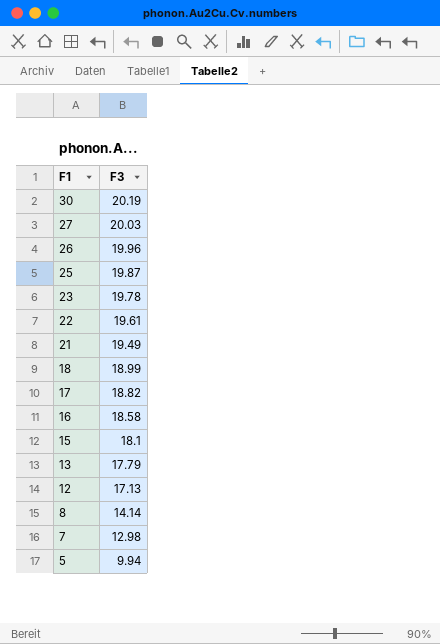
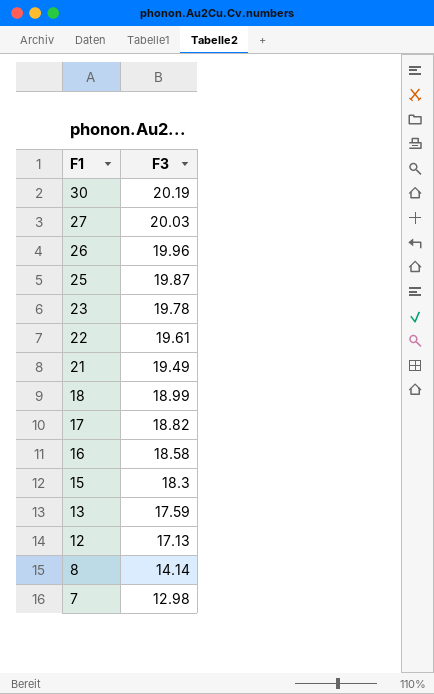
row 5: 9.94 -> none
15 | F3: 18.1 -> 18.3
13 | F3: 17.79 -> 17.59

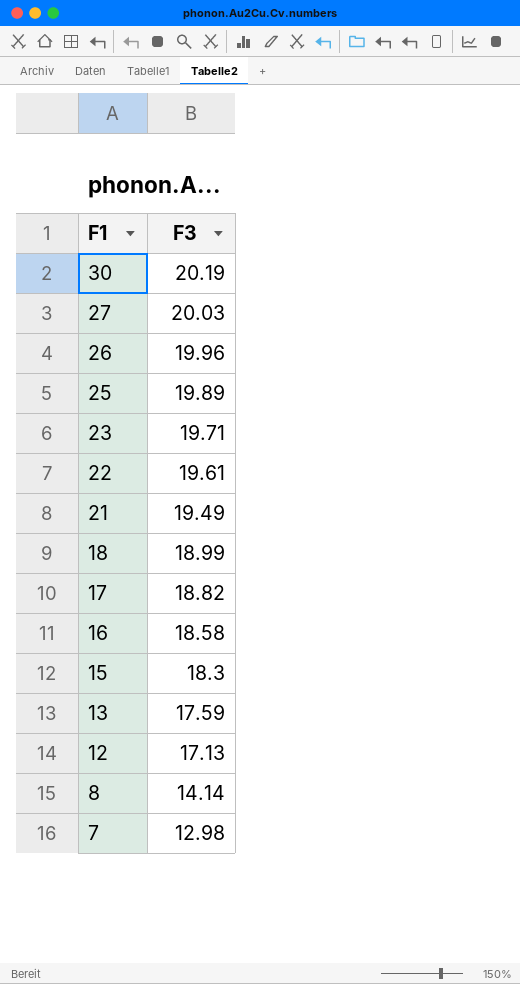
25 | F3: 19.87 -> 19.89
23 | F3: 19.78 -> 19.71

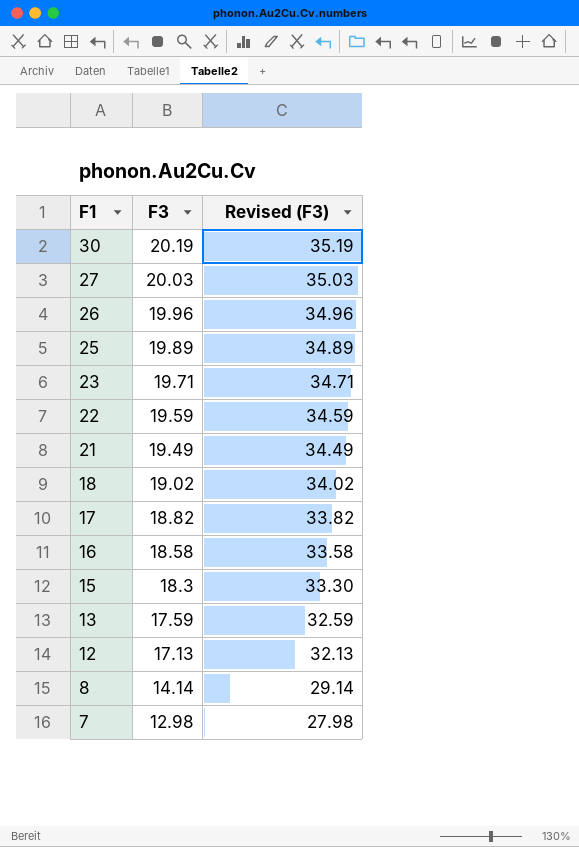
column Revised (F3) | formula: none -> [F3] + 15
22 | F3: 19.61 -> 19.59
18 | F3: 18.99 -> 19.02

